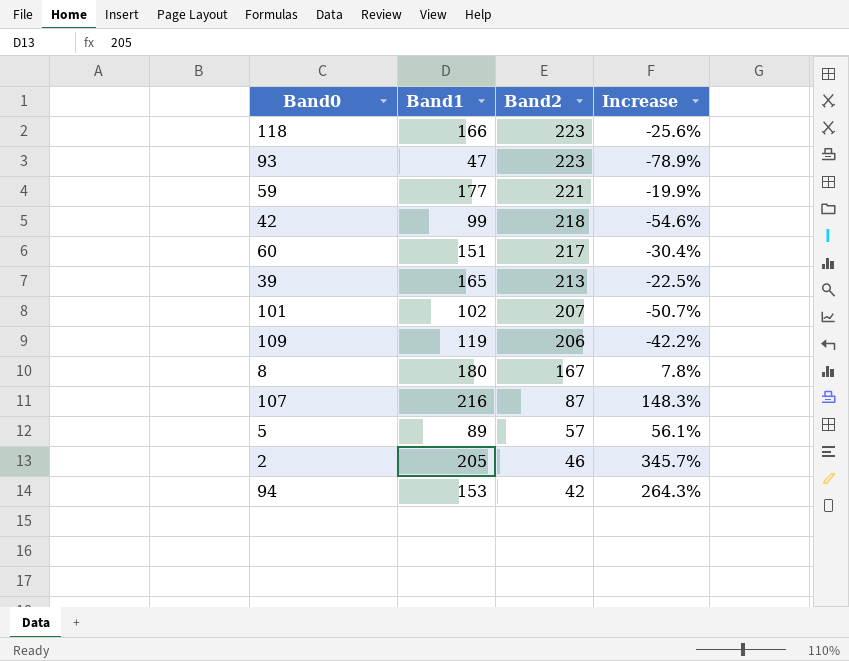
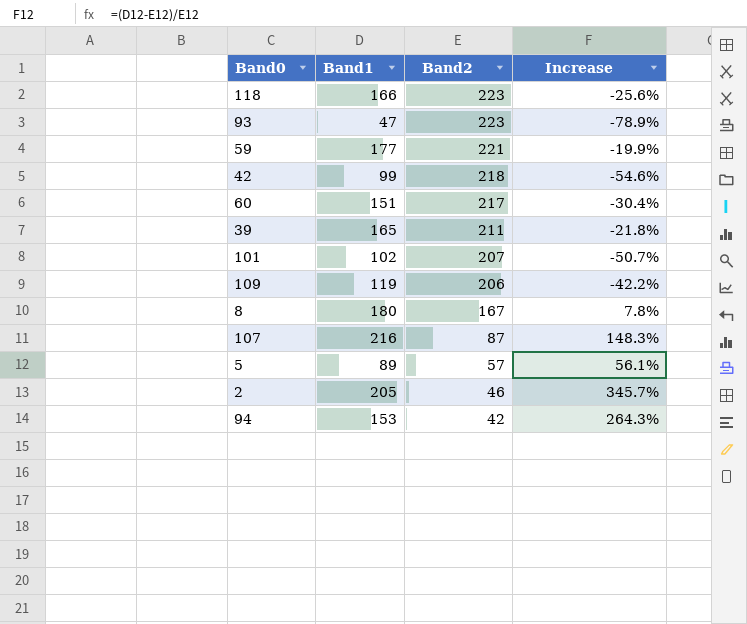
39 | Band2: 213 -> 211
39 | Increase: -22.5% -> -21.8%

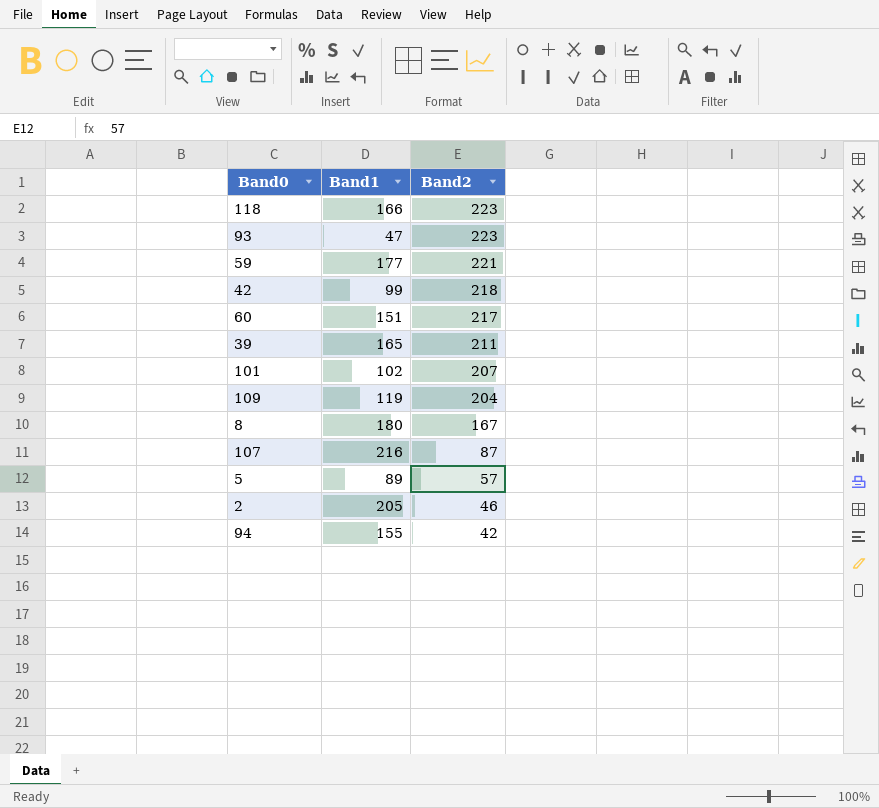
column Increase | formula: ([Band1] - [Band2]) / [Band2] -> none
109 | Band2: 206 -> 204
94 | Band1: 153 -> 155

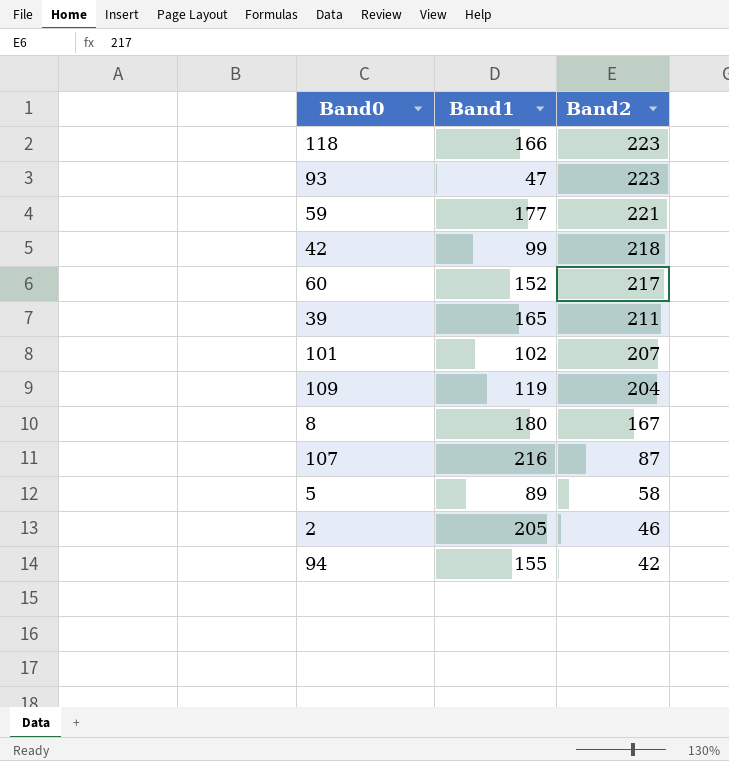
60 | Band1: 151 -> 152
5 | Band2: 57 -> 58

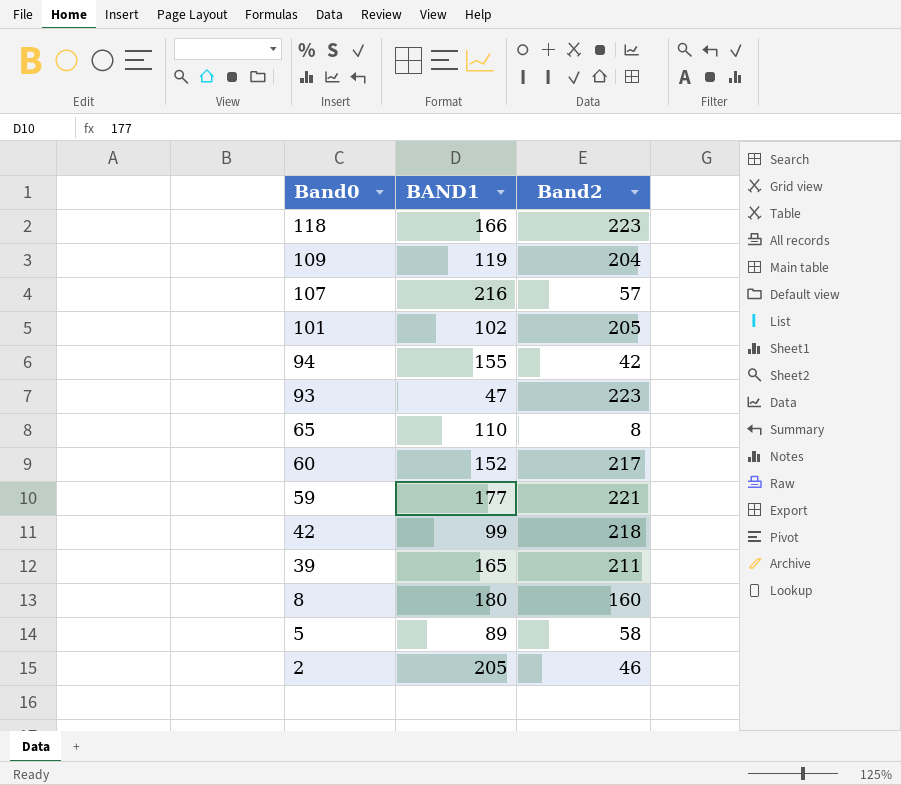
row order: Band2 descending -> Band0 descending
column name: Band1 -> BAND1
107 | Band2: 87 -> 57
101 | Band2: 207 -> 205
row 65: none -> 110 | 8
8 | Band2: 167 -> 160

